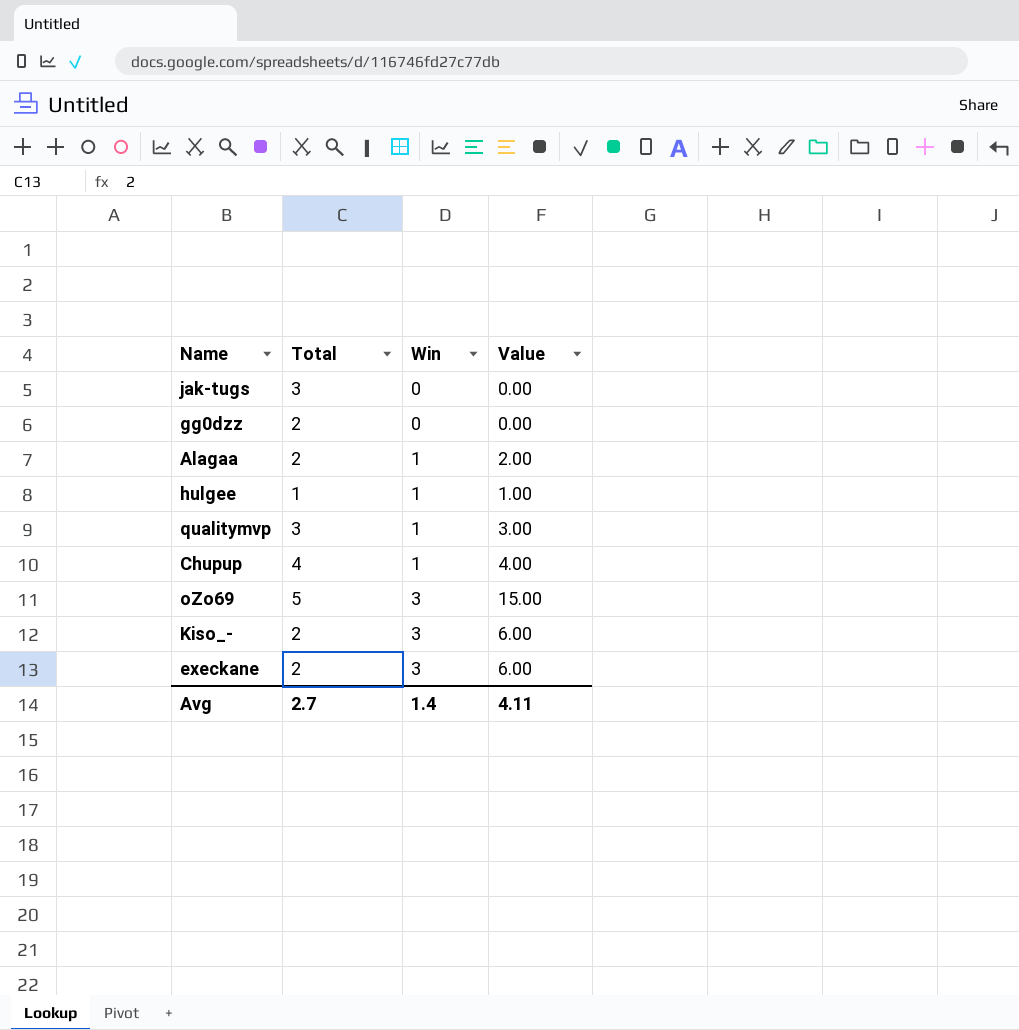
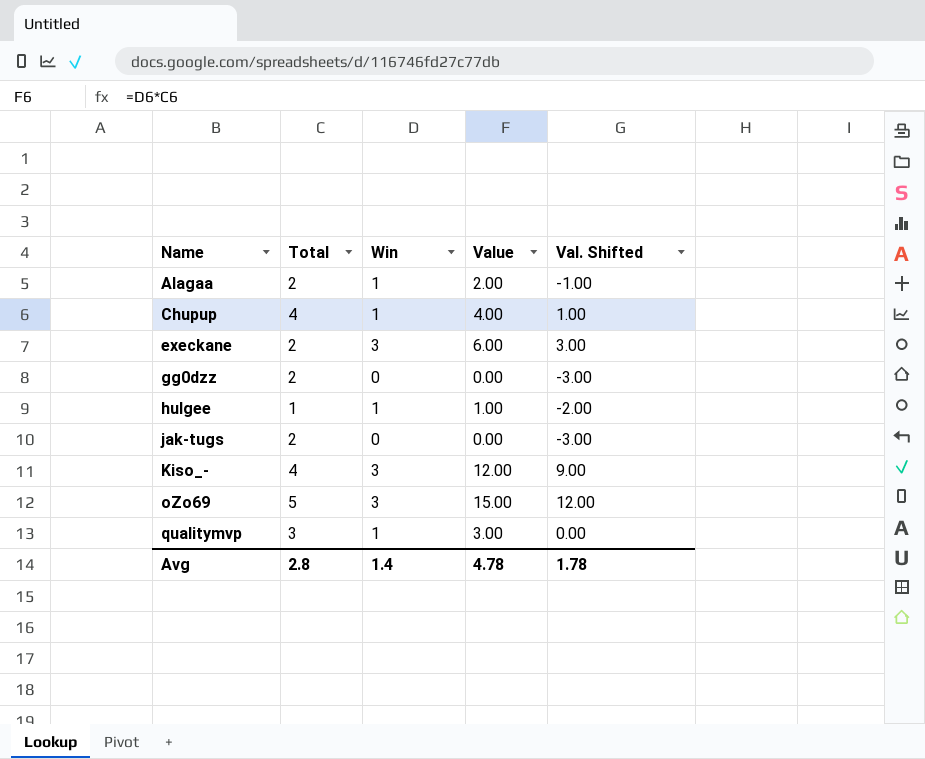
row order: Win ascending -> Name ascending
column Val. Shifted | formula: none -> [Value] - 3
jak-tugs | Total: 3 -> 2
Kiso_- | Total: 2 -> 4
Kiso_- | Value: 6.00 -> 12.00
Avg | Total: 2.7 -> 2.8
Avg | Value: 4.11 -> 4.78

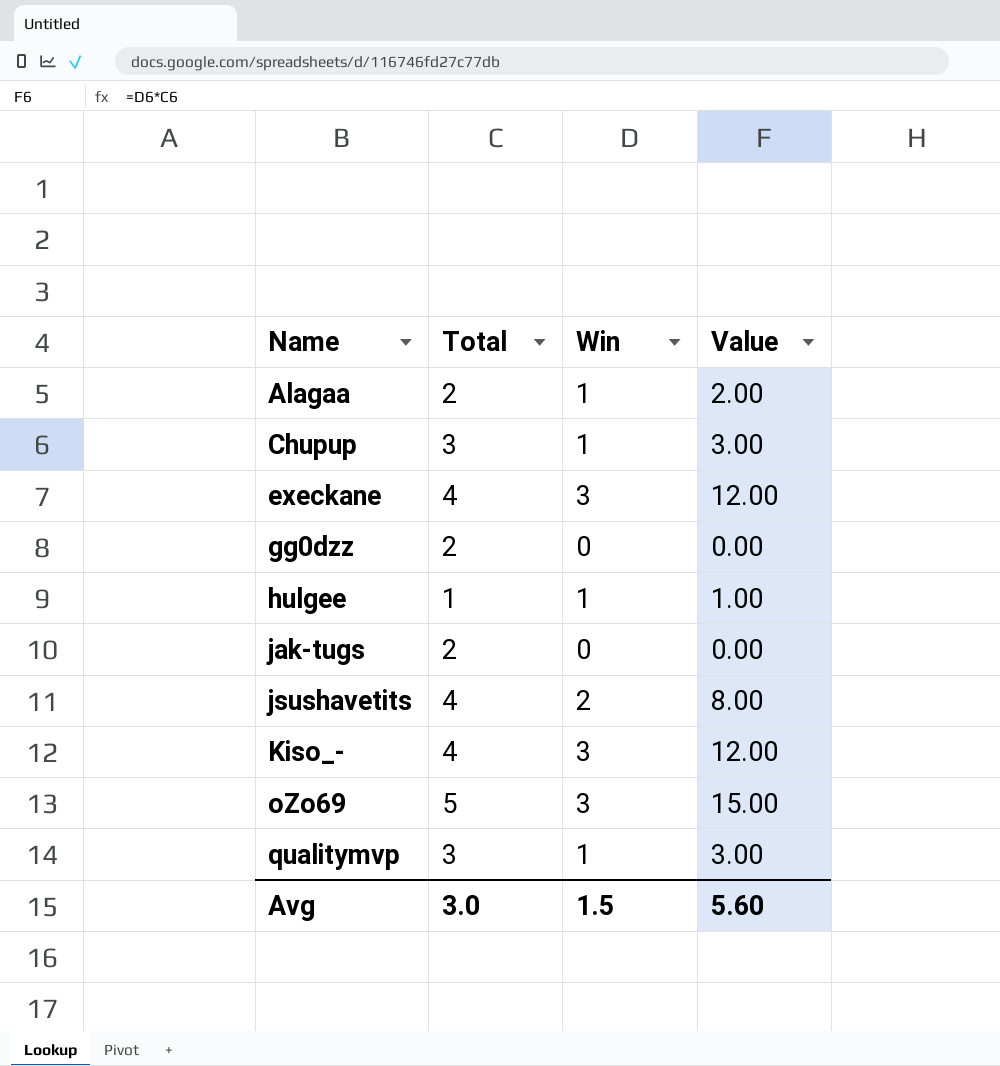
column Val. Shifted | formula: [Value] - 3 -> none
Chupup | Total: 4 -> 3
Chupup | Value: 4.00 -> 3.00
execkane | Total: 2 -> 4
execkane | Value: 6.00 -> 12.00
row jsushavetits: none -> 4 | 2 | 8.00
Avg | Total: 2.8 -> 3.0
Avg | Win: 1.4 -> 1.5
Avg | Value: 4.78 -> 5.60

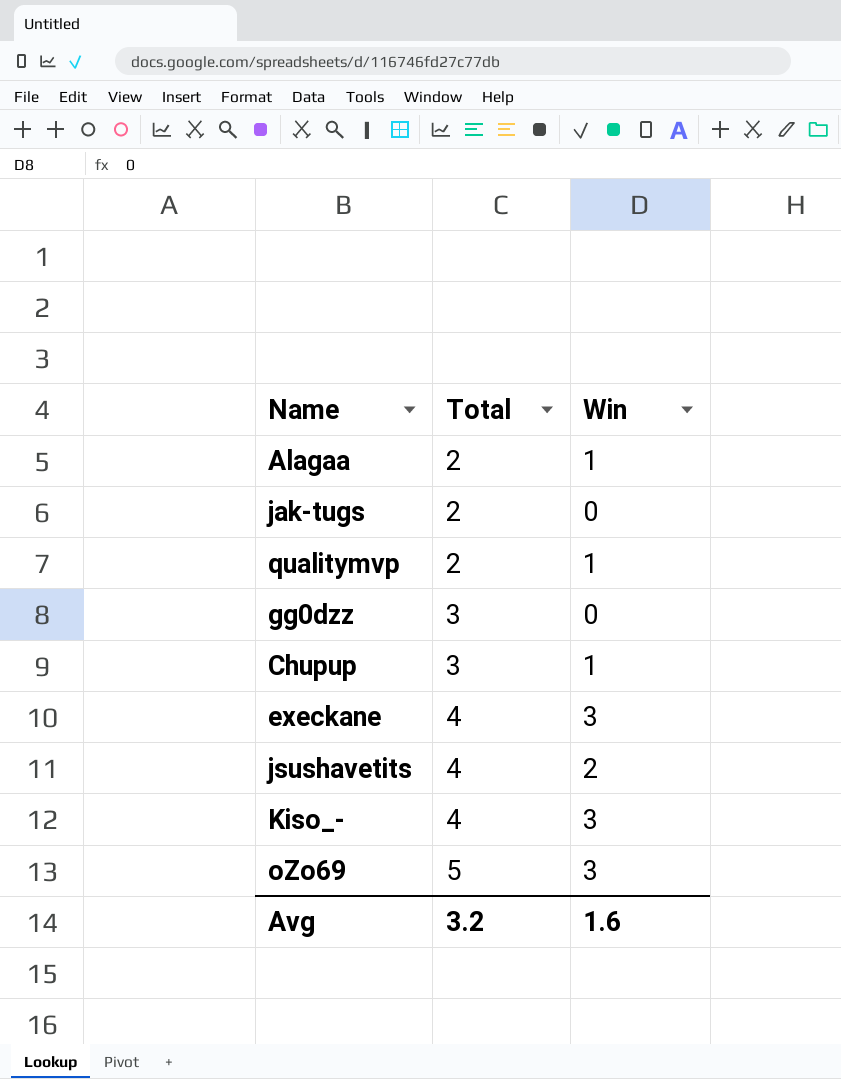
row order: Name ascending -> Total ascending
column Value | formula: [Total] * [Win] -> none
row hulgee: 1 | 1 | 1.00 -> none
qualitymvp | Total: 3 -> 2
gg0dzz | Total: 2 -> 3
Avg | Total: 3.0 -> 3.2
Avg | Win: 1.5 -> 1.6

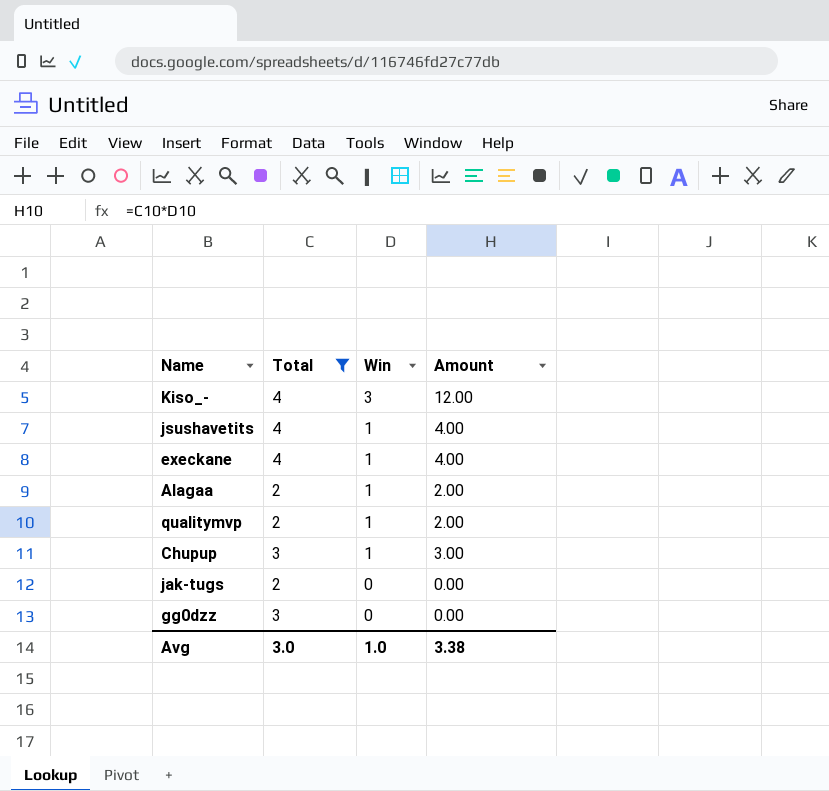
filter: none -> Total != 5
row order: Total ascending -> Win descending
column Amount | formula: none -> [Total] * [Win]
jsushavetits | Win: 2 -> 1
execkane | Win: 3 -> 1
Avg | Total: 3.2 -> 3.0
Avg | Win: 1.6 -> 1.0

